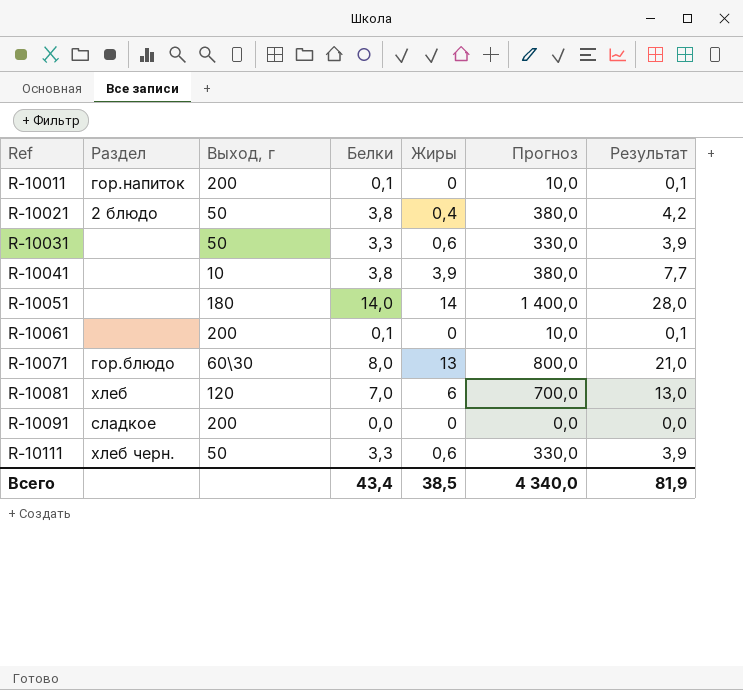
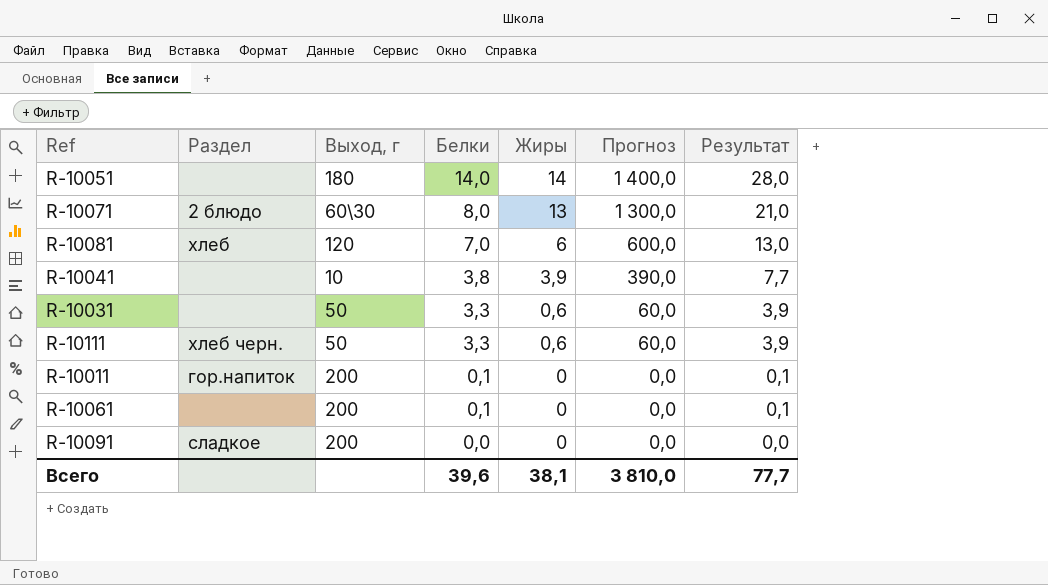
row order: Ref ascending -> Белки descending
column Прогноз | formula: [Белки] * 100 -> [Жиры] * 100
row R-10021: 2 блюдо | 50 | 3,8 | 0,4 | 380,0 | 4,2 -> none
R-10071 | Раздел: гор.блюдо -> 2 блюдо
Всего | Белки: 43,4 -> 39,6
Всего | Жиры: 38,5 -> 38,1
Всего | Прогноз: 4 340,0 -> 3 810,0
Всего | Результат: 81,9 -> 77,7

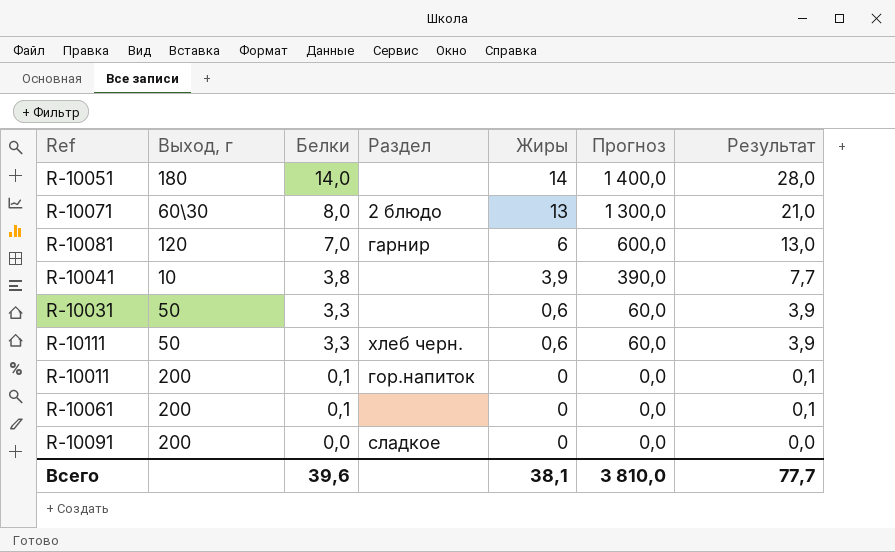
column Раздел | position: 2 -> 4
R-10081 | Раздел: хлеб -> гарнир

